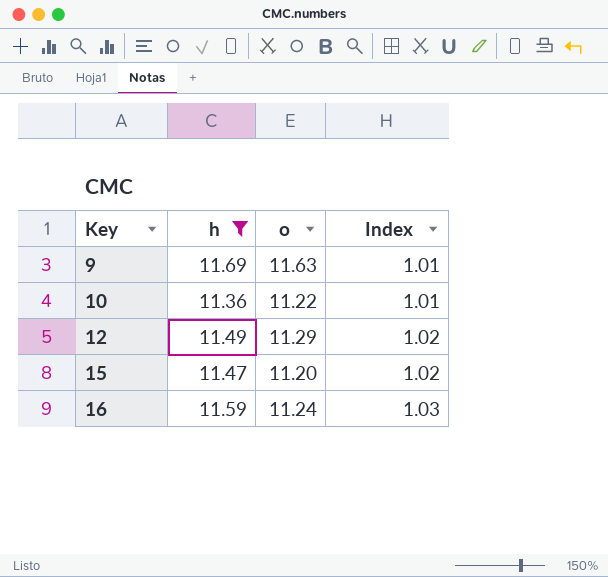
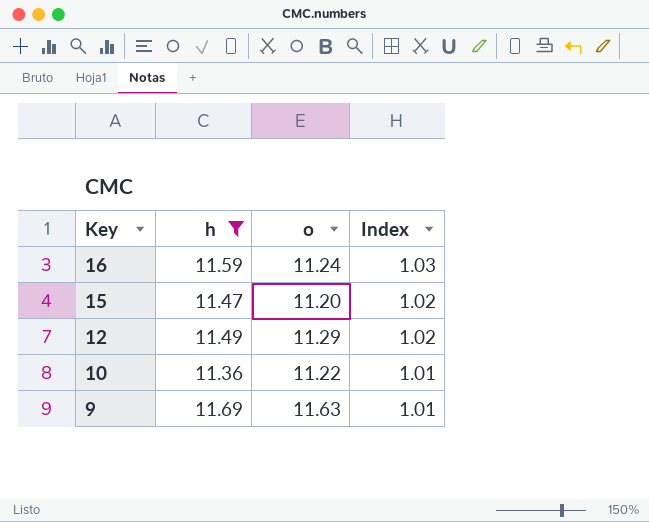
row order: Key ascending -> Key descending

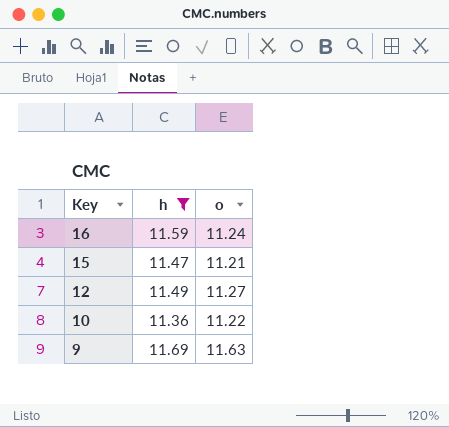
column Index | formula: [h] / [o] -> none
15 | o: 11.20 -> 11.21
12 | o: 11.29 -> 11.27

